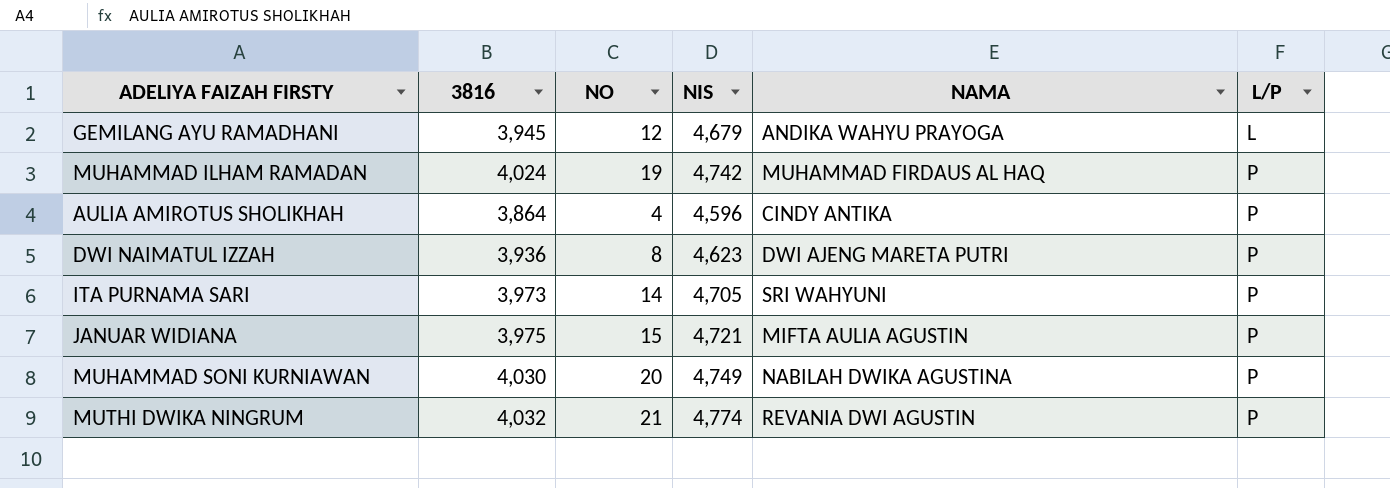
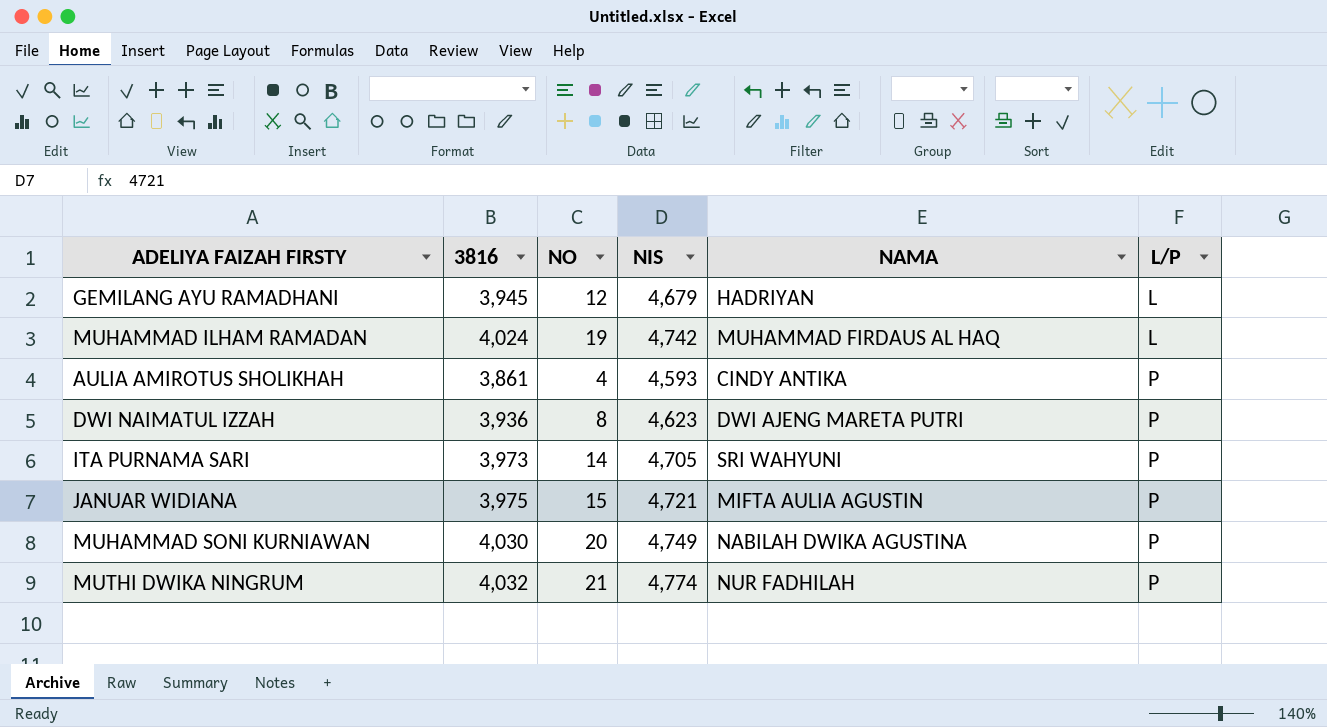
GEMILANG AYU RAMADHANI | NAMA: ANDIKA WAHYU PRAYOGA -> HADRIYAN
MUHAMMAD ILHAM RAMADAN | L/P: P -> L
AULIA AMIROTUS SHOLIKHAH | 3816: 3,864 -> 3,861
AULIA AMIROTUS SHOLIKHAH | NIS: 4,596 -> 4,593
MUTHI DWIKA NINGRUM | NAMA: REVANIA DWI AGUSTIN -> NUR FADHILAH

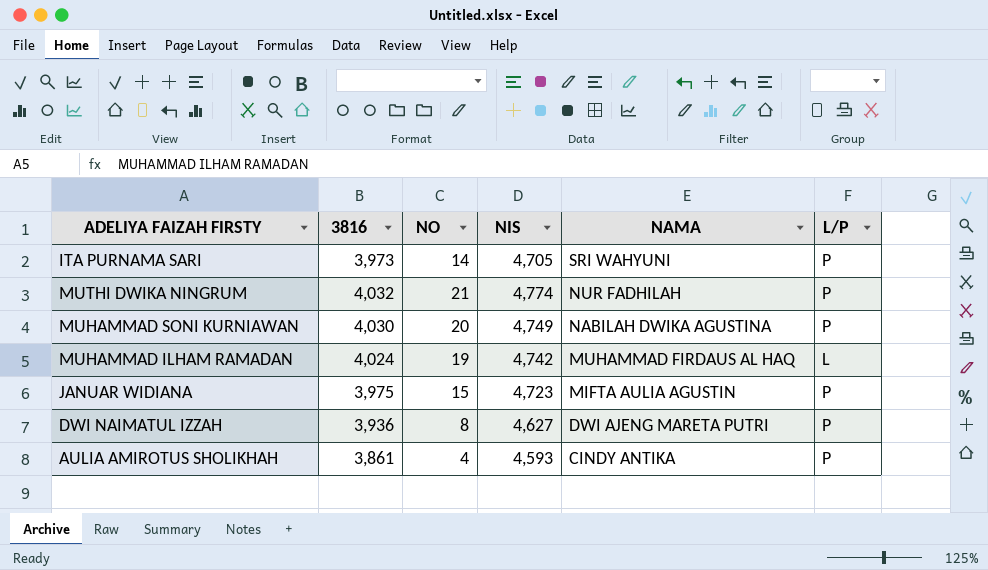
row order: L/P ascending -> NAMA descending
row GEMILANG AYU RAMADHANI: 3,945 | 12 | 4,679 | HADRIYAN | L -> none
JANUAR WIDIANA | NIS: 4,721 -> 4,723
DWI NAIMATUL IZZAH | NIS: 4,623 -> 4,627

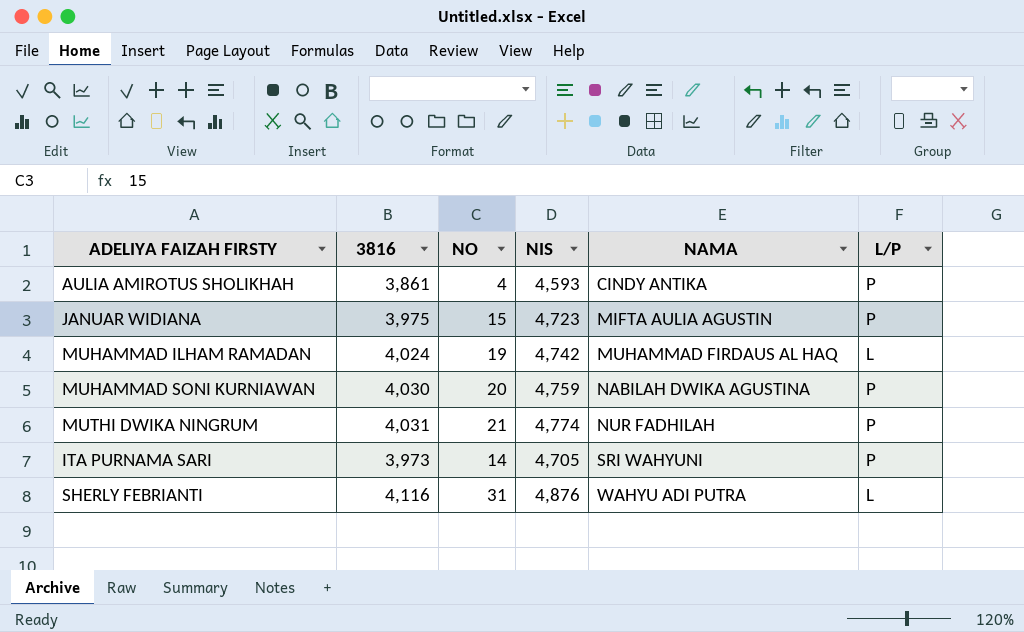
row order: NAMA descending -> NAMA ascending
row DWI NAIMATUL IZZAH: 3,936 | 8 | 4,627 | DWI AJENG MARETA PUTRI | P -> none
MUHAMMAD SONI KURNIAWAN | NIS: 4,749 -> 4,759
MUTHI DWIKA NINGRUM | 3816: 4,032 -> 4,031
row SHERLY FEBRIANTI: none -> 4,116 | 31 | 4,876 | WAHYU ADI PUTRA | L

